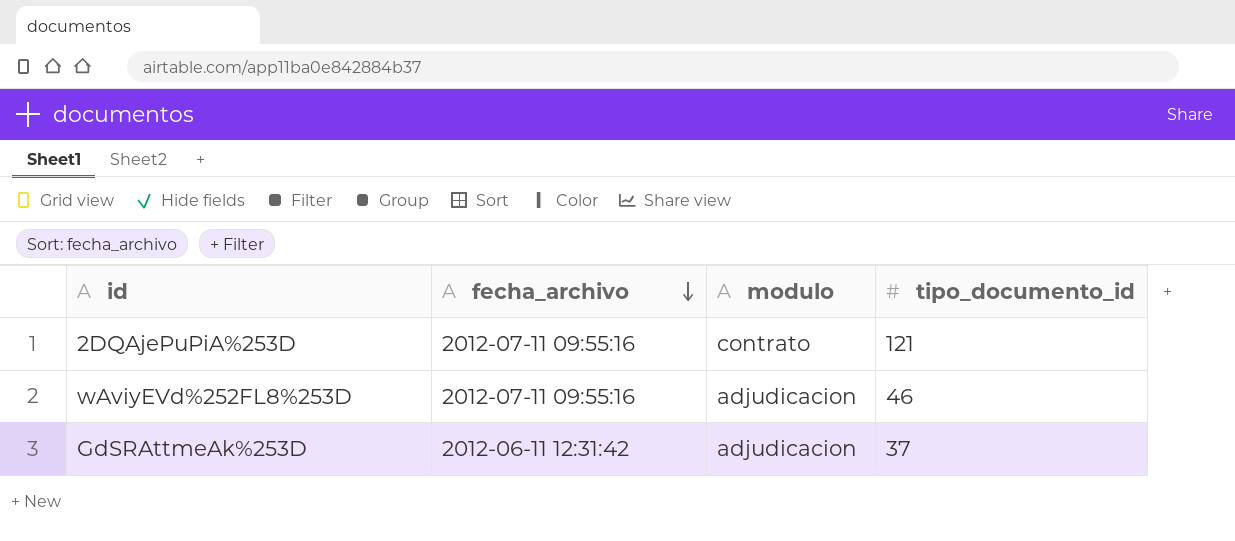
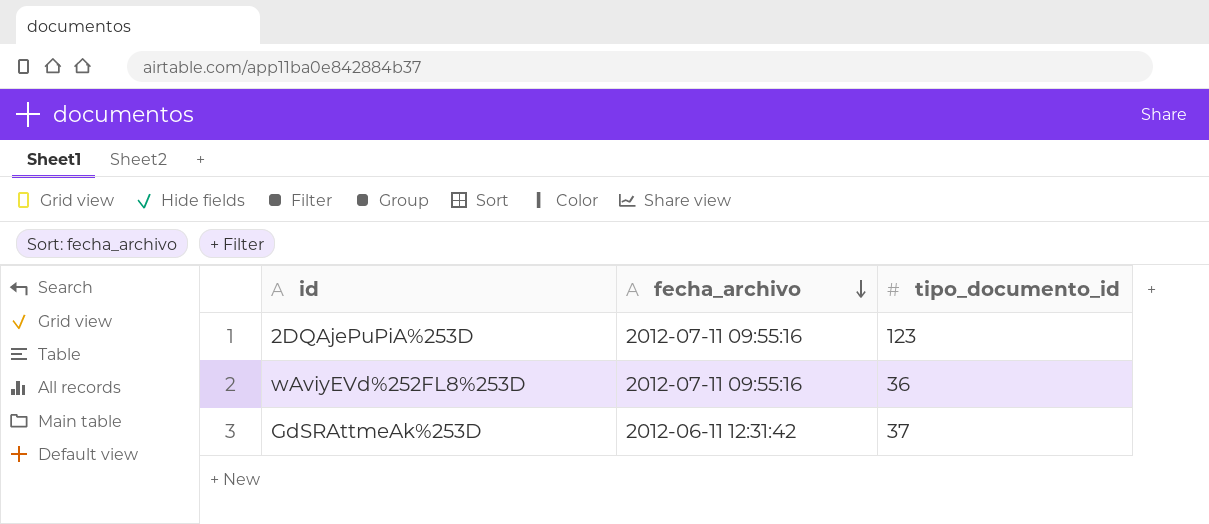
column modulo | position: 3 -> none
2DQAjePuPiA%253D | tipo_documento_id: 121 -> 123
wAviyEVd%252FL8%253D | tipo_documento_id: 46 -> 36

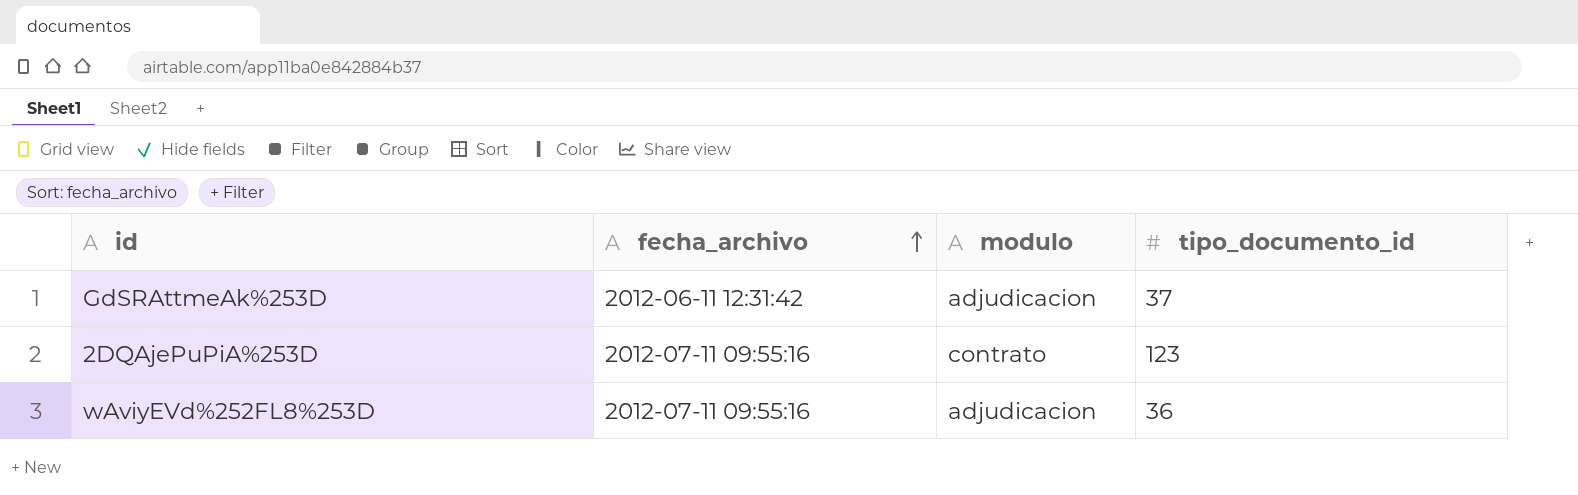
row order: fecha_archivo descending -> fecha_archivo ascending
column modulo | position: none -> 3

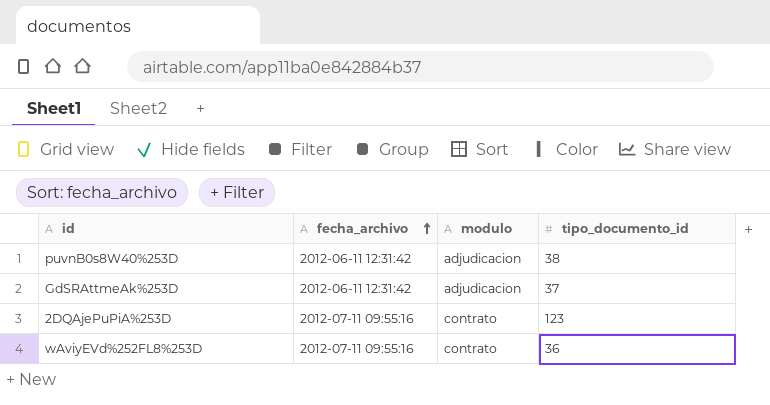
row puvnB0s8W40%253D: none -> 2012-06-11 12:31:42 | adjudicacion | 38
wAviyEVd%252FL8%253D | modulo: adjudicacion -> contrato

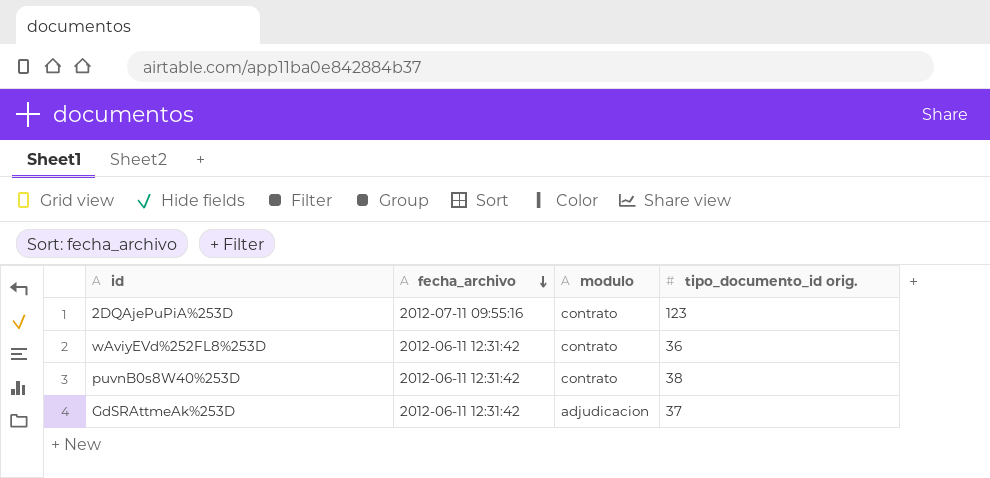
row order: fecha_archivo ascending -> fecha_archivo descending
column name: tipo_documento_id -> tipo_documento_id orig.
wAviyEVd%252FL8%253D | fecha_archivo: 2012-07-11 09:55:16 -> 2012-06-11 12:31:42
puvnB0s8W40%253D | modulo: adjudicacion -> contrato

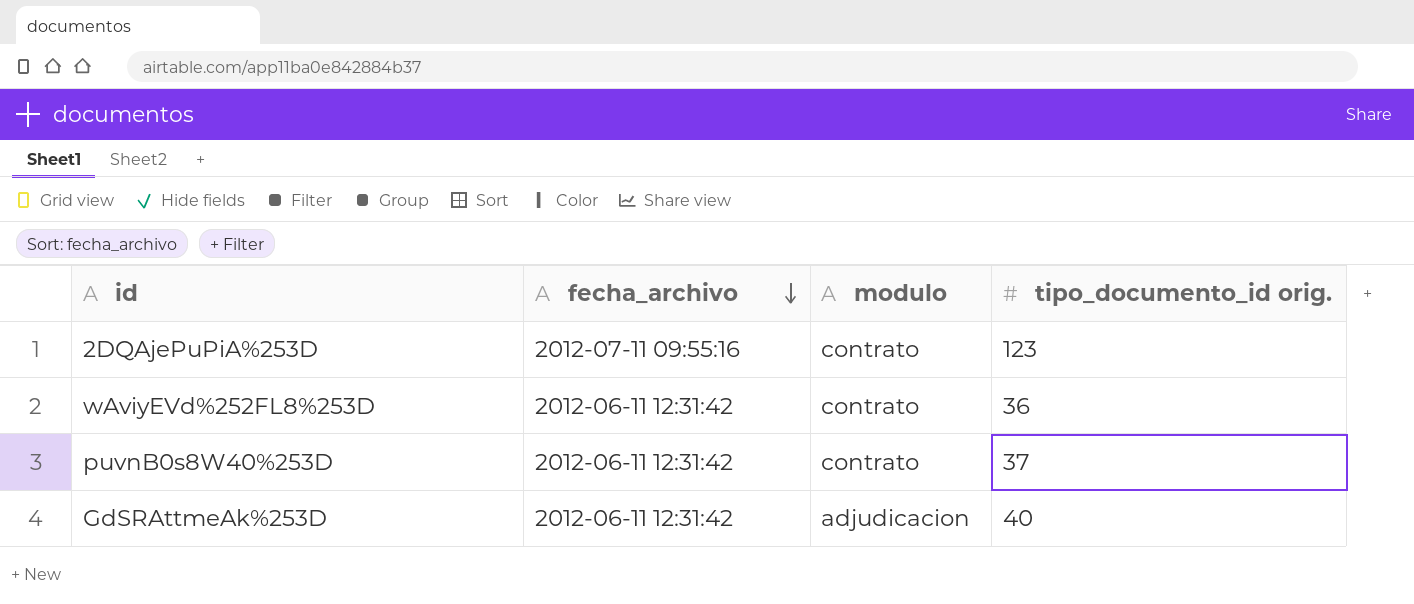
puvnB0s8W40%253D | tipo_documento_id orig.: 38 -> 37
GdSRAttmeAk%253D | tipo_documento_id orig.: 37 -> 40

